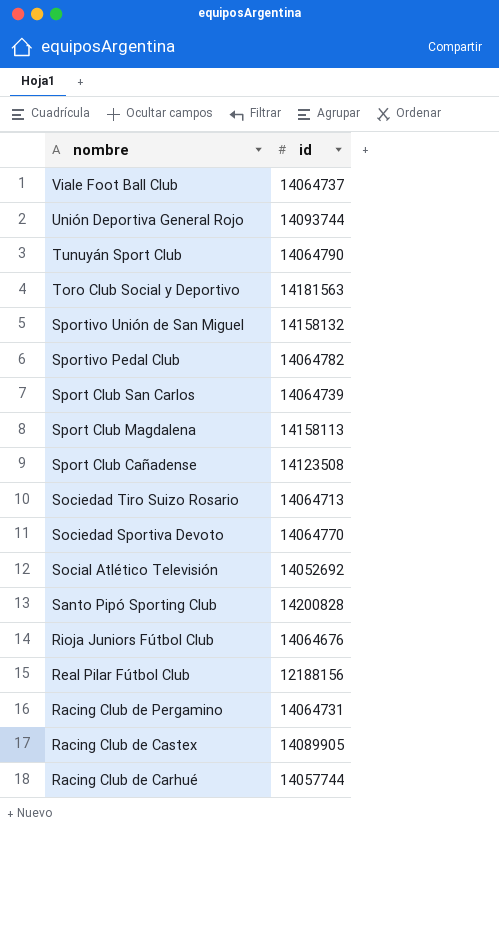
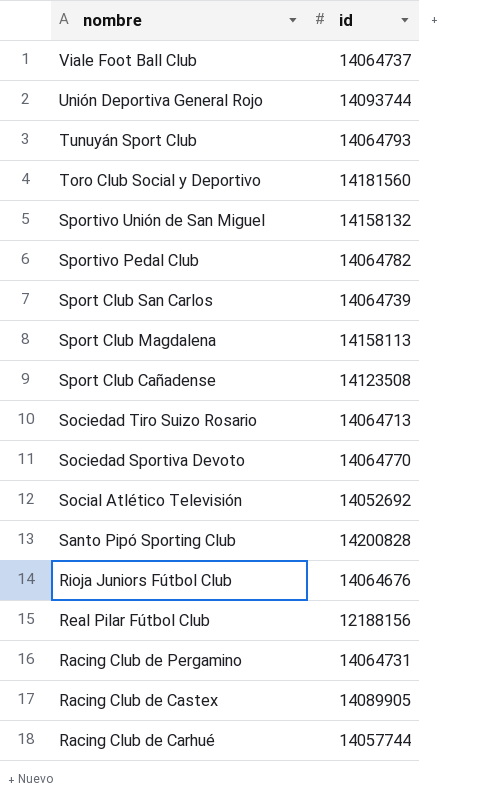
Tunuyán Sport Club | id: 14064790 -> 14064793
Toro Club Social y Deportivo | id: 14181563 -> 14181560

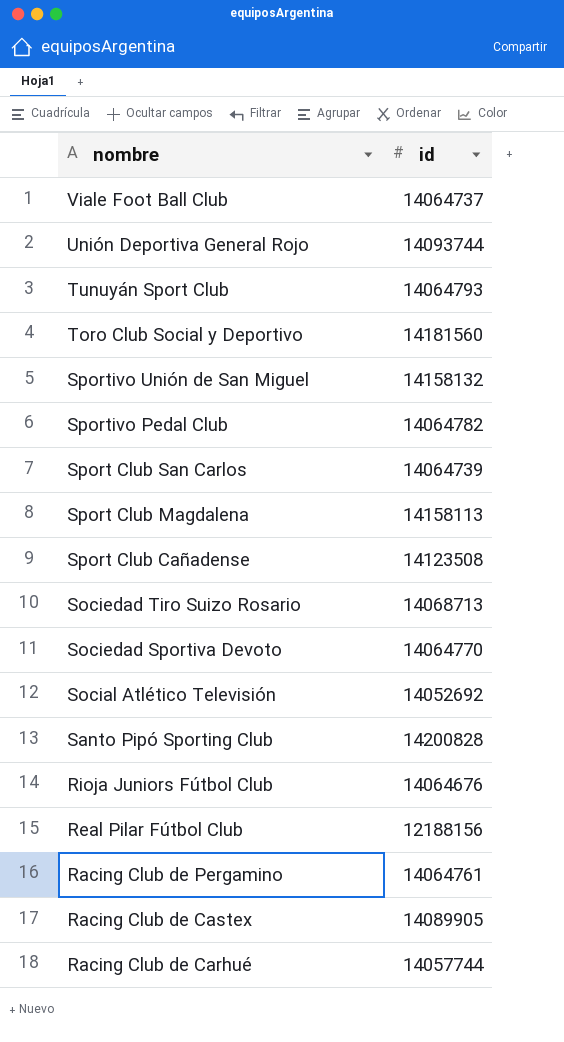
Sociedad Tiro Suizo Rosario | id: 14064713 -> 14068713
Racing Club de Pergamino | id: 14064731 -> 14064761

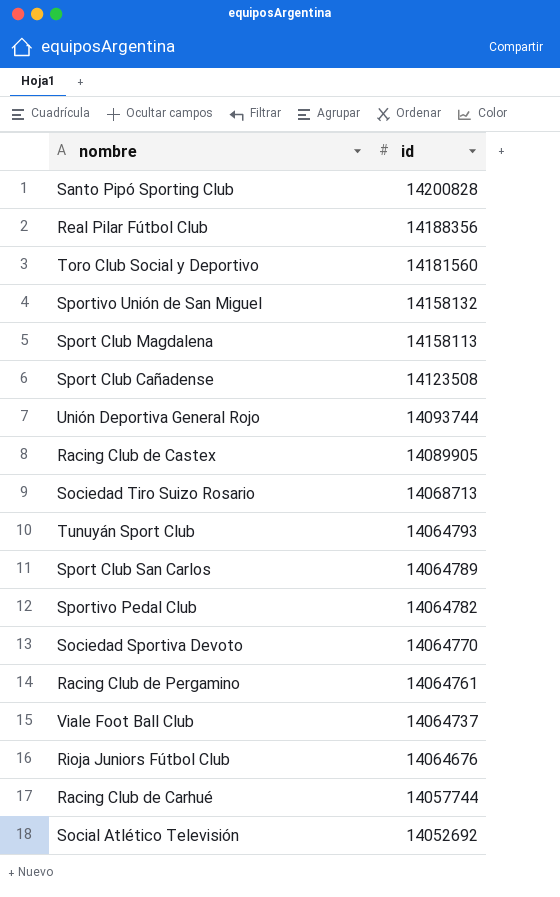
row order: nombre descending -> id descending
Real Pilar Fútbol Club | id: 12188156 -> 14188356
Sport Club San Carlos | id: 14064739 -> 14064789

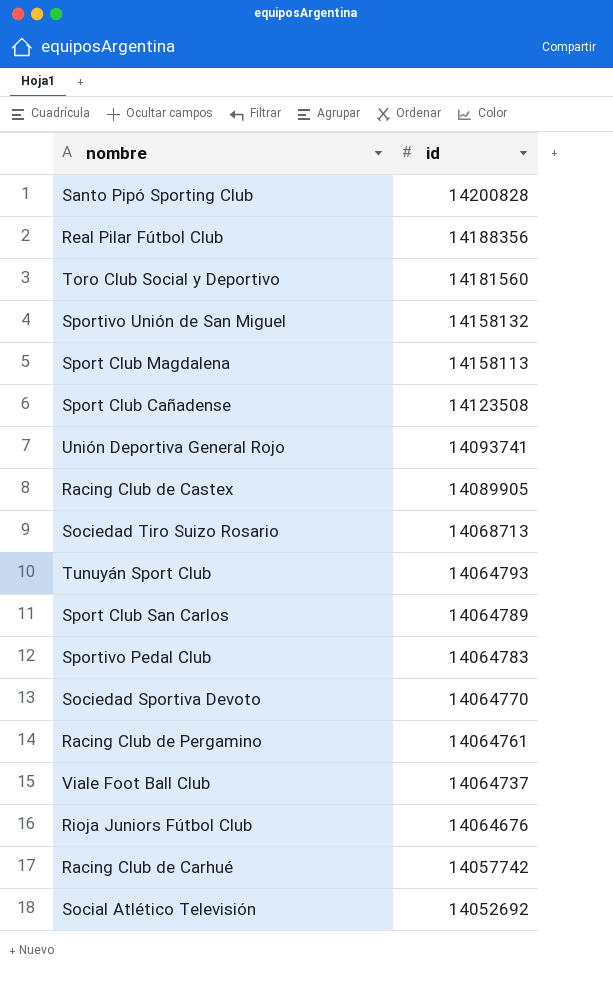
Unión Deportiva General Rojo | id: 14093744 -> 14093741
Sportivo Pedal Club | id: 14064782 -> 14064783
Racing Club de Carhué | id: 14057744 -> 14057742

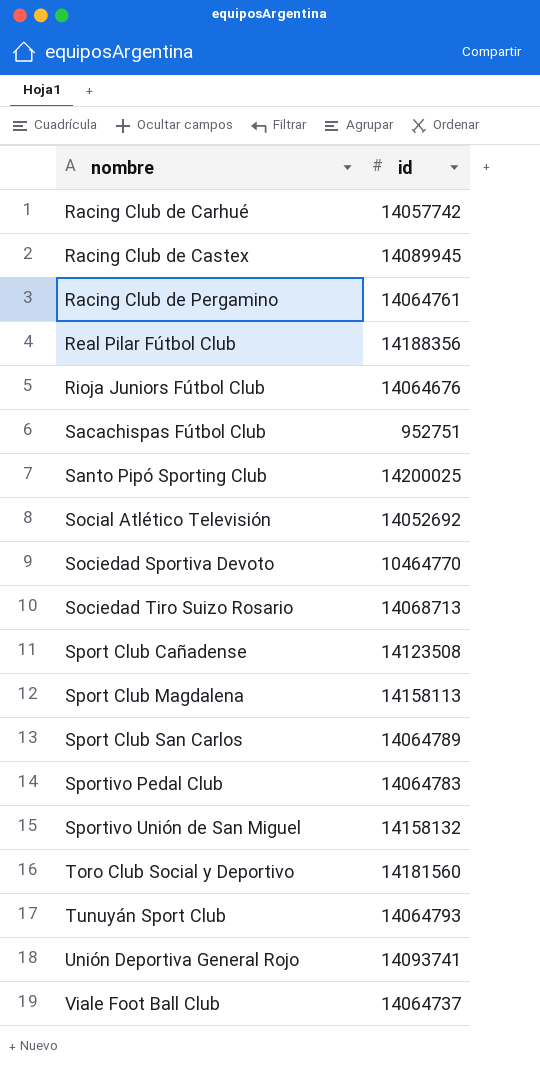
row order: id descending -> nombre ascending
Racing Club de Castex | id: 14089905 -> 14089945
row Sacachispas Fútbol Club: none -> 952751
Santo Pipó Sporting Club | id: 14200828 -> 14200025
Sociedad Sportiva Devoto | id: 14064770 -> 10464770

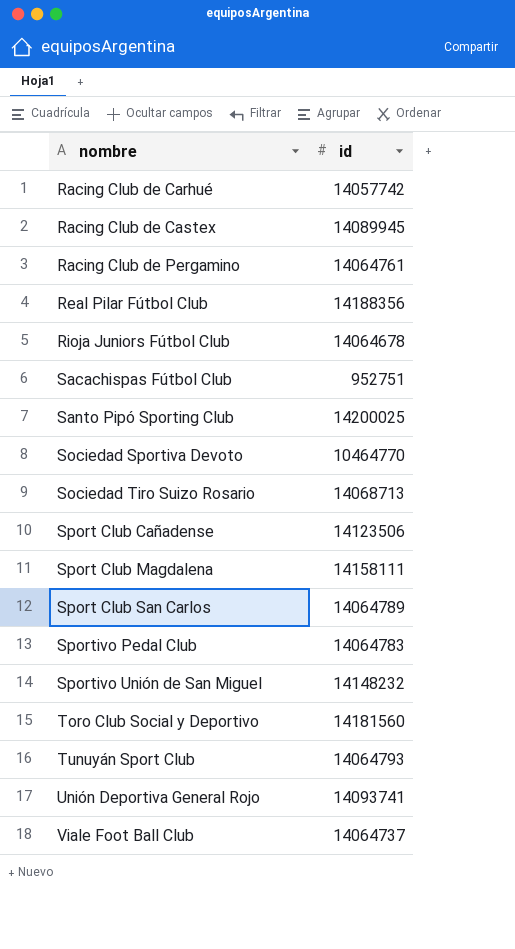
row Social Atlético Televisión: 14052692 -> none
Rioja Juniors Fútbol Club | id: 14064676 -> 14064678
Sport Club Cañadense | id: 14123508 -> 14123506
Sport Club Magdalena | id: 14158113 -> 14158111
Sportivo Unión de San Miguel | id: 14158132 -> 14148232

